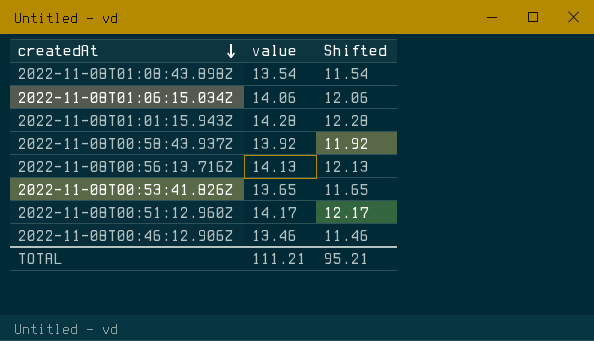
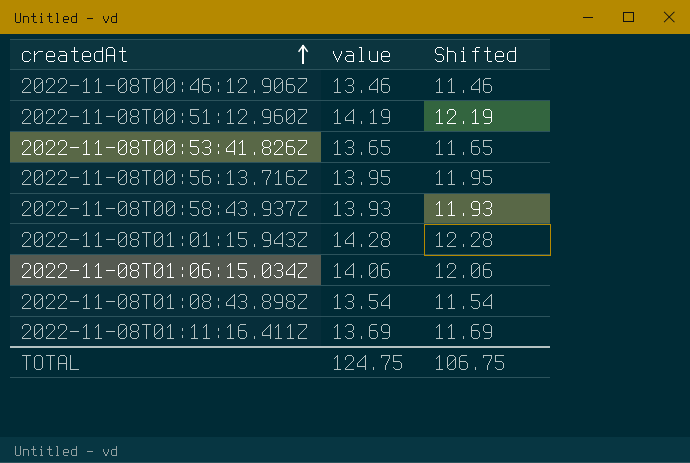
row order: createdAt descending -> createdAt ascending
2022-11-08T00:51:12.960Z | value: 14.17 -> 14.19
2022-11-08T00:51:12.960Z | Shifted: 12.17 -> 12.19
2022-11-08T00:56:13.716Z | value: 14.13 -> 13.95
2022-11-08T00:56:13.716Z | Shifted: 12.13 -> 11.95
2022-11-08T00:58:43.937Z | value: 13.92 -> 13.93
2022-11-08T00:58:43.937Z | Shifted: 11.92 -> 11.93
row 2022-11-08T01:11:16.411Z: none -> 13.69 | 11.69
TOTAL | value: 111.21 -> 124.75
TOTAL | Shifted: 95.21 -> 106.75

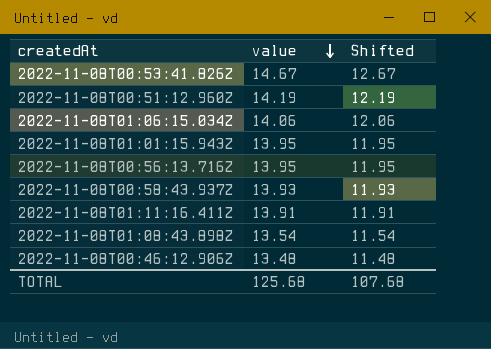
row order: createdAt ascending -> value descending
2022-11-08T00:53:41.826Z | value: 13.65 -> 14.67
2022-11-08T00:53:41.826Z | Shifted: 11.65 -> 12.67
2022-11-08T01:01:15.943Z | value: 14.28 -> 13.95
2022-11-08T01:01:15.943Z | Shifted: 12.28 -> 11.95
2022-11-08T01:11:16.411Z | value: 13.69 -> 13.91
2022-11-08T01:11:16.411Z | Shifted: 11.69 -> 11.91
2022-11-08T00:46:12.906Z | value: 13.46 -> 13.48
2022-11-08T00:46:12.906Z | Shifted: 11.46 -> 11.48
TOTAL | value: 124.75 -> 125.68
TOTAL | Shifted: 106.75 -> 107.68

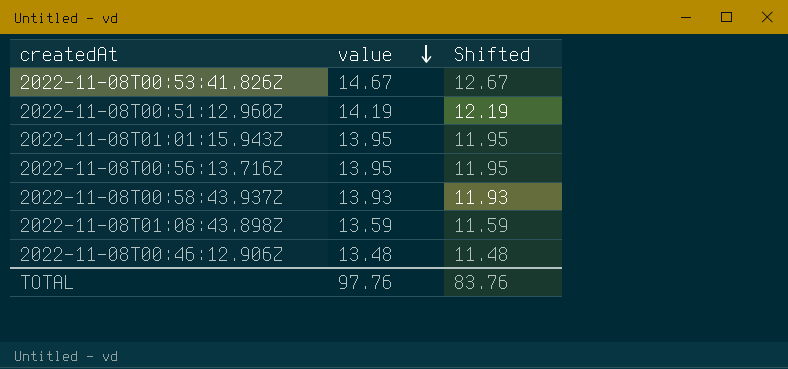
row 2022-11-08T01:06:15.034Z: 14.06 | 12.06 -> none
row 2022-11-08T01:11:16.411Z: 13.91 | 11.91 -> none
2022-11-08T01:08:43.898Z | value: 13.54 -> 13.59
2022-11-08T01:08:43.898Z | Shifted: 11.54 -> 11.59
TOTAL | value: 125.68 -> 97.76
TOTAL | Shifted: 107.68 -> 83.76

